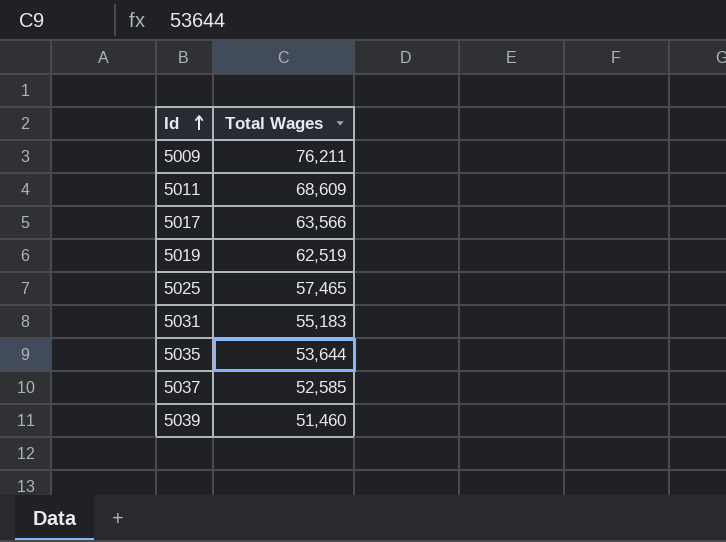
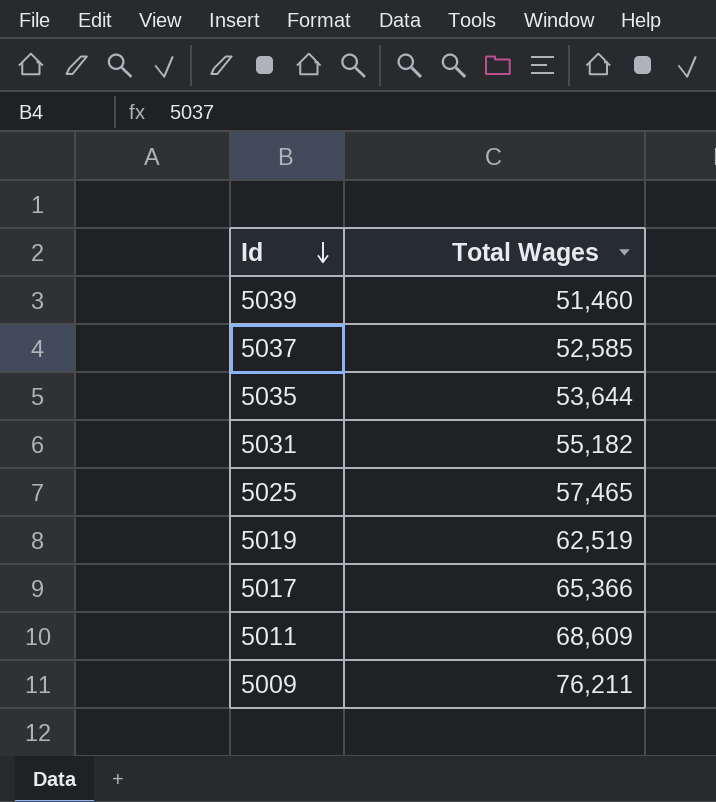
row order: Id ascending -> Id descending
5031 | Total Wages: 55,183 -> 55,182
5017 | Total Wages: 63,566 -> 65,366

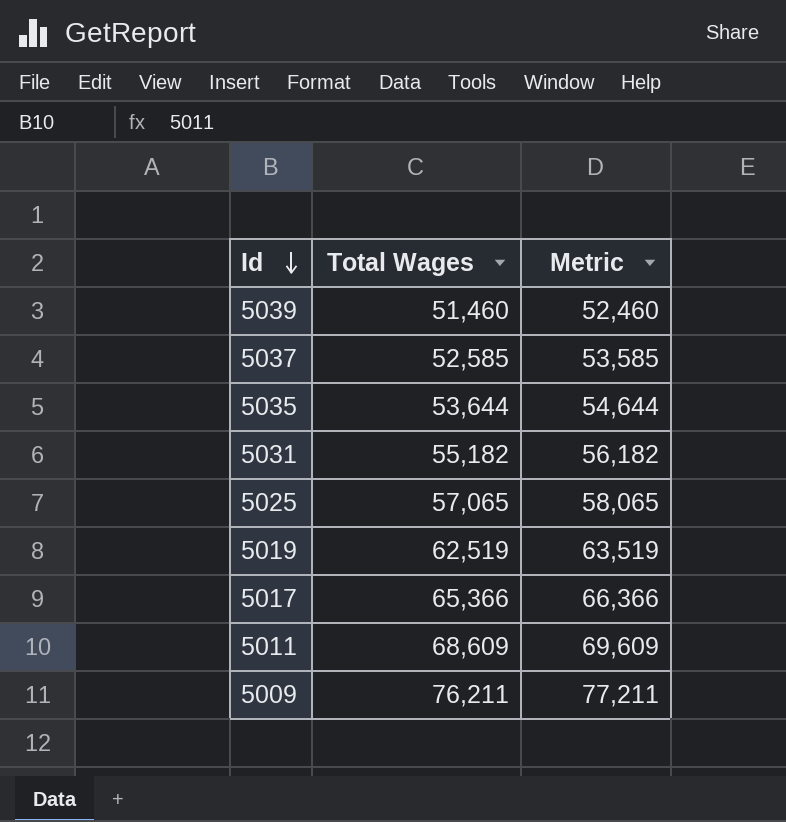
column Metric | formula: none -> [Total Wages] + 1000
5025 | Total Wages: 57,465 -> 57,065

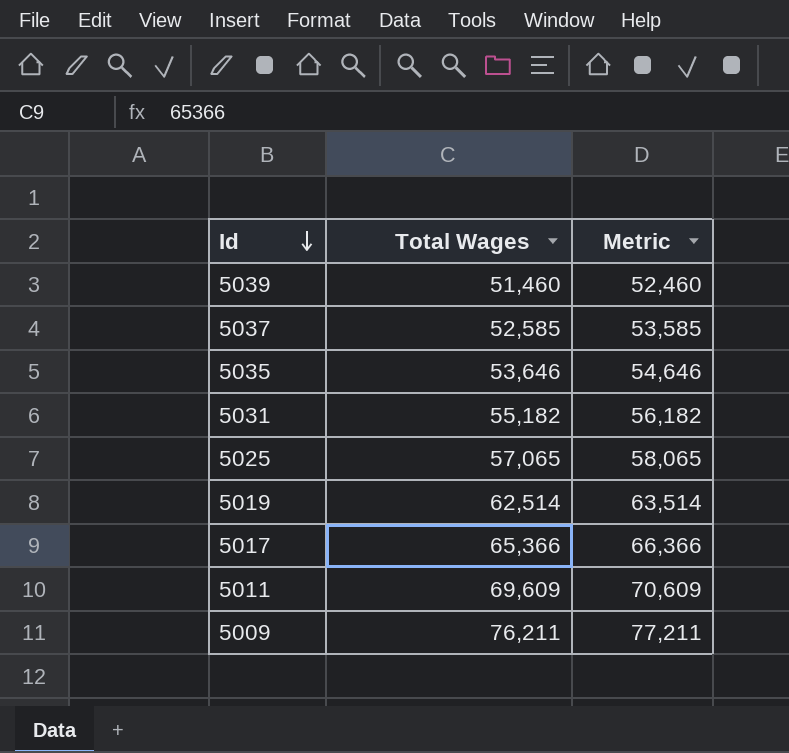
5035 | Total Wages: 53,644 -> 53,646
5035 | Metric: 54,644 -> 54,646
5019 | Total Wages: 62,519 -> 62,514
5019 | Metric: 63,519 -> 63,514
5011 | Total Wages: 68,609 -> 69,609
5011 | Metric: 69,609 -> 70,609

